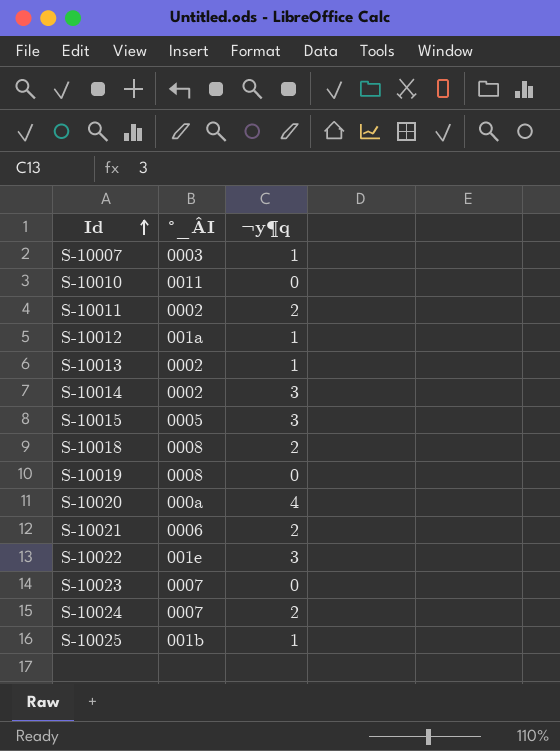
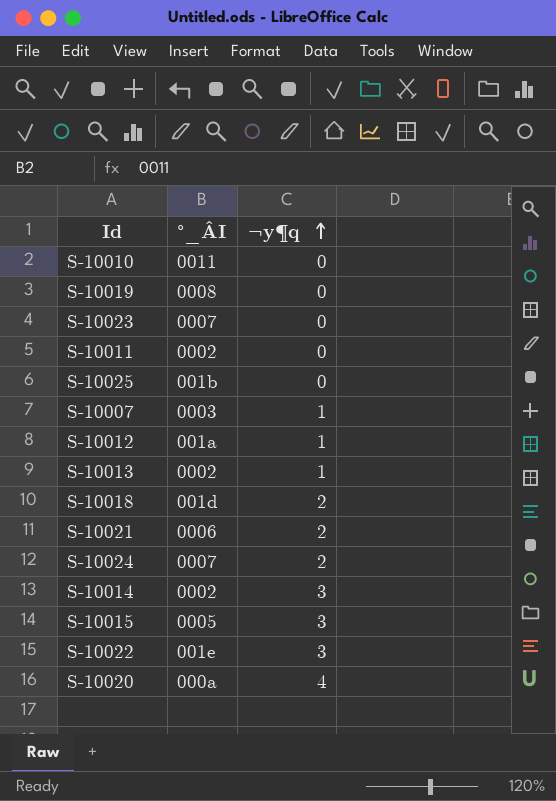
row order: Id ascending -> ¬y¶q ascending
S-10011 | ¬y¶q: 2 -> 0
S-10025 | ¬y¶q: 1 -> 0
S-10018 | °_ÂI: 0008 -> 001d

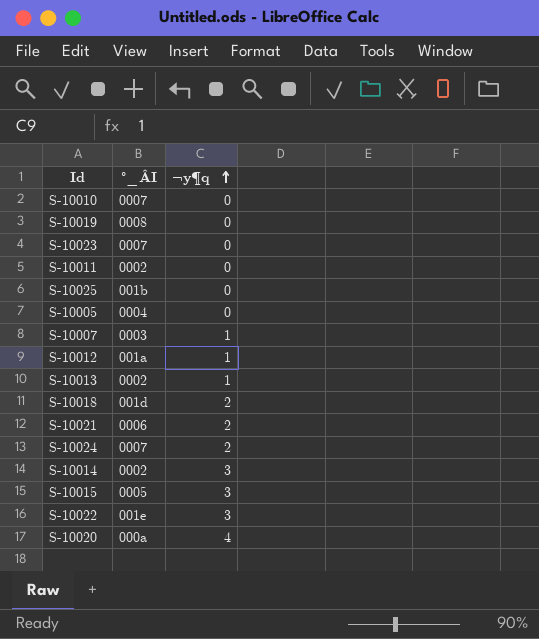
S-10010 | °_ÂI: 0011 -> 0007
row S-10005: none -> 0004 | 0

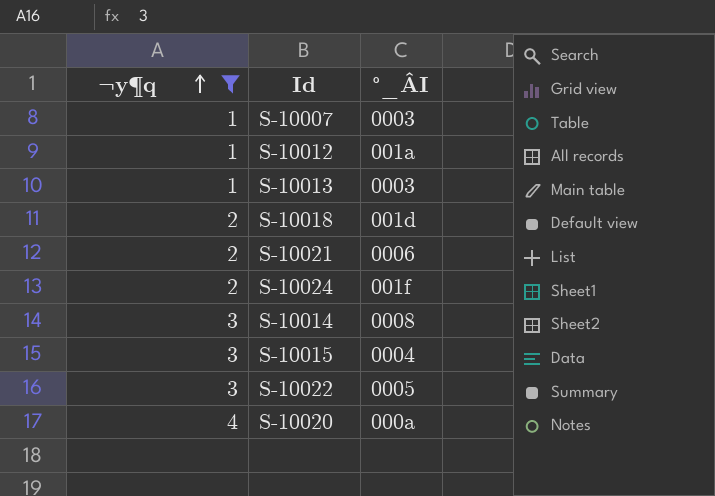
filter: none -> ¬y¶q != 0
column ¬y¶q | position: 3 -> 1
S-10013 | °_ÂI: 0002 -> 0003
S-10024 | °_ÂI: 0007 -> 001f
S-10014 | °_ÂI: 0002 -> 0008
S-10015 | °_ÂI: 0005 -> 0004
S-10022 | °_ÂI: 001e -> 0005

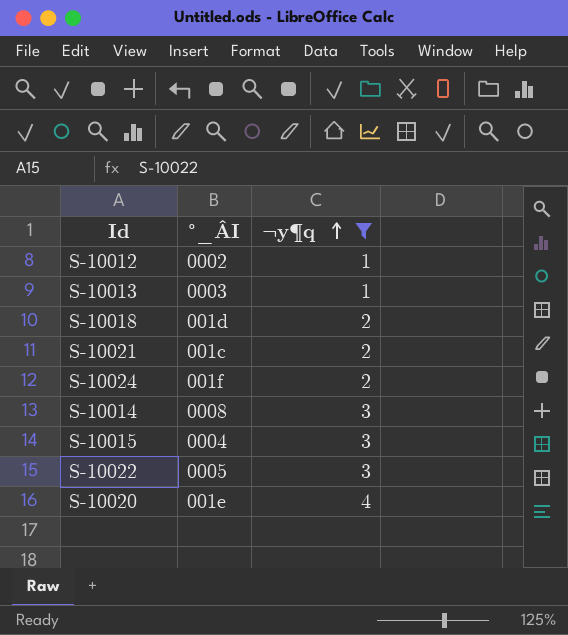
column ¬y¶q | position: 1 -> 3
row S-10007: 1 | 0003 -> none
S-10012 | °_ÂI: 001a -> 0002
S-10021 | °_ÂI: 0006 -> 001c
S-10020 | °_ÂI: 000a -> 001e

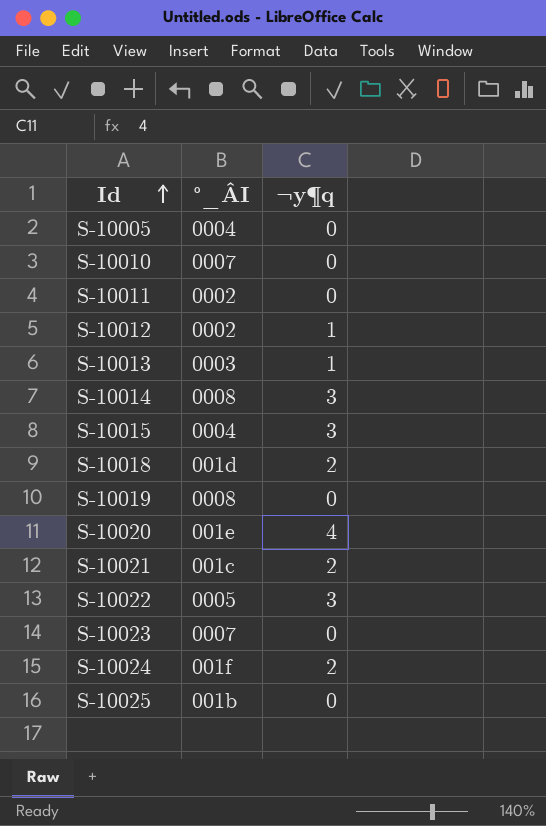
filter: ¬y¶q != 0 -> none
row order: ¬y¶q ascending -> Id ascending

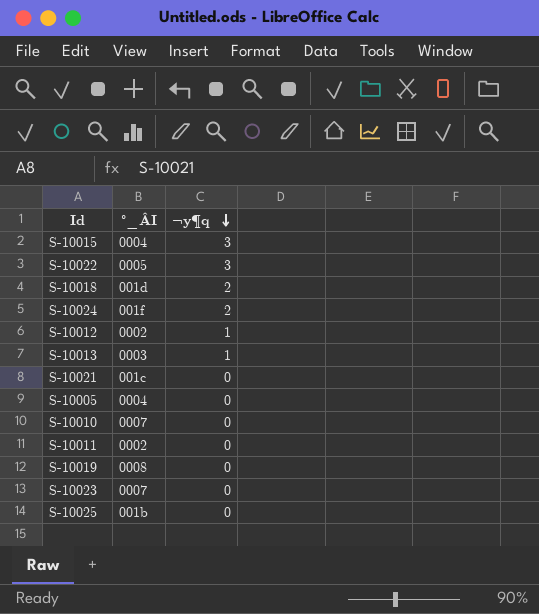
row order: Id ascending -> ¬y¶q descending
row S-10014: 0008 | 3 -> none
row S-10020: 001e | 4 -> none
S-10021 | ¬y¶q: 2 -> 0

